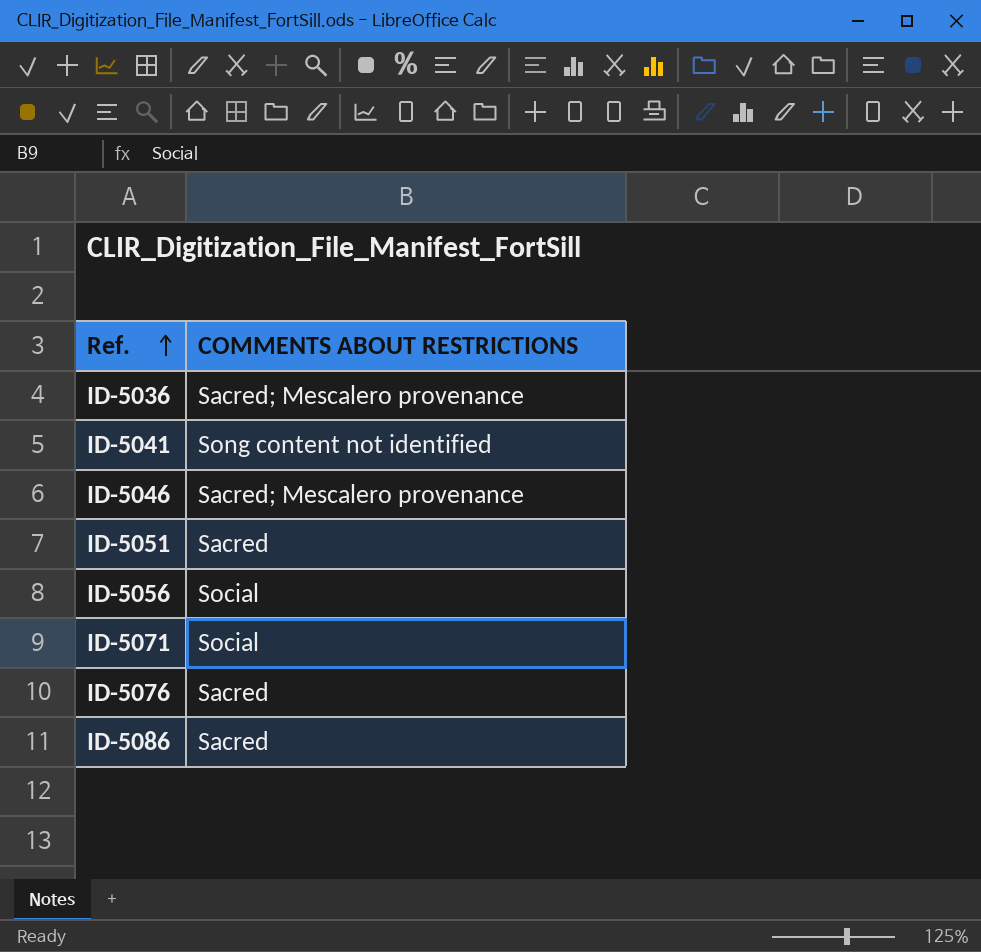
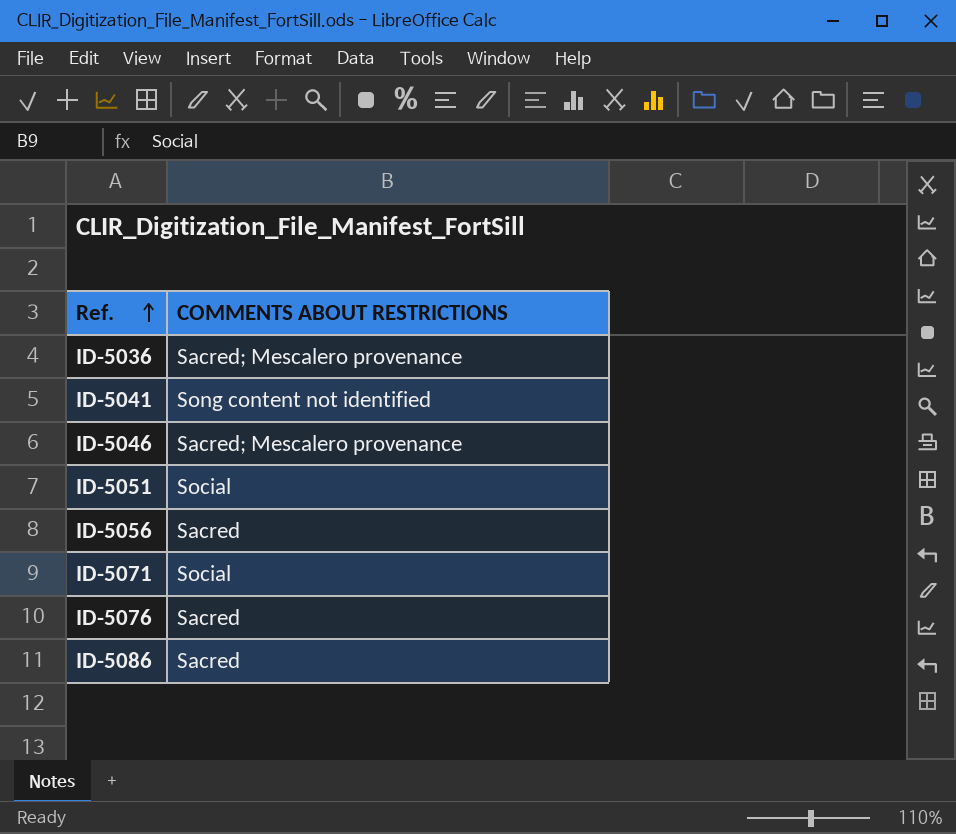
ID-5051 | COMMENTS ABOUT RESTRICTIONS: Sacred -> Social
ID-5056 | COMMENTS ABOUT RESTRICTIONS: Social -> Sacred

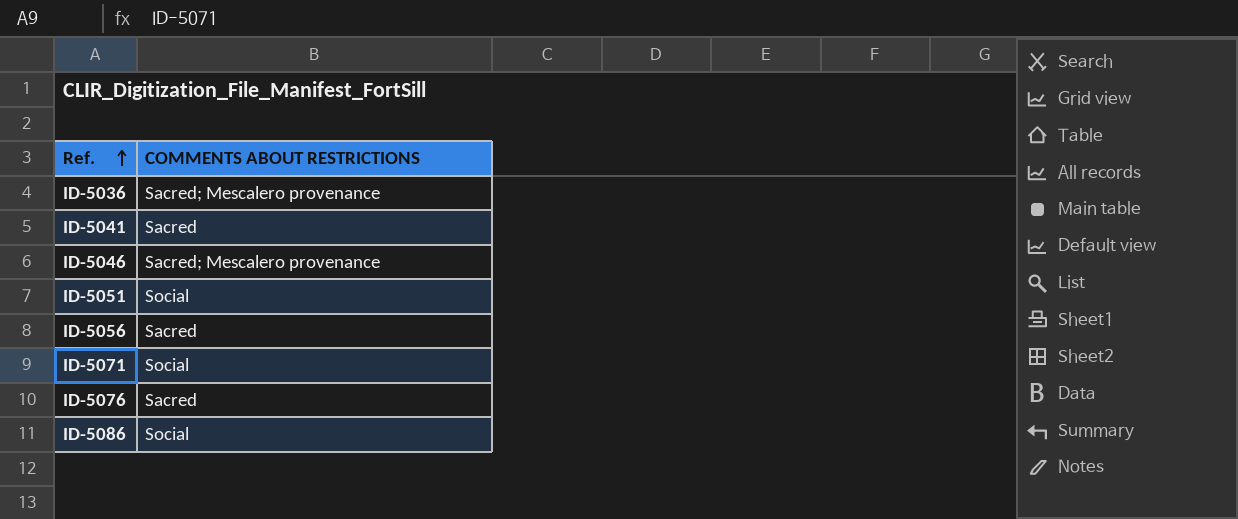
ID-5041 | COMMENTS ABOUT RESTRICTIONS: Song content not identified -> Sacred
ID-5086 | COMMENTS ABOUT RESTRICTIONS: Sacred -> Social

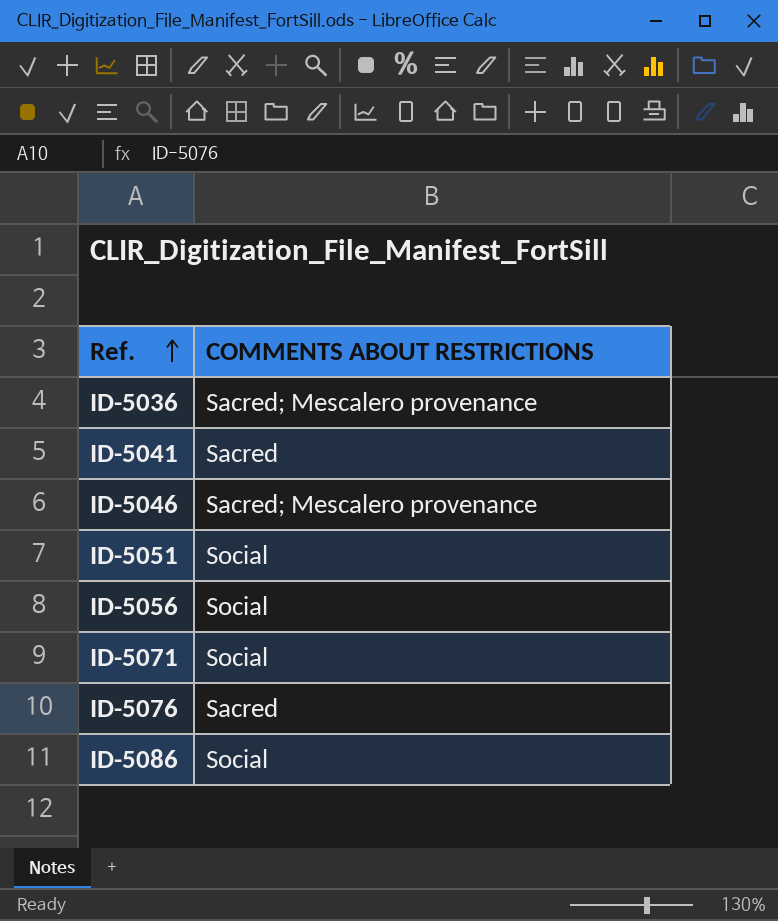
ID-5056 | COMMENTS ABOUT RESTRICTIONS: Sacred -> Social

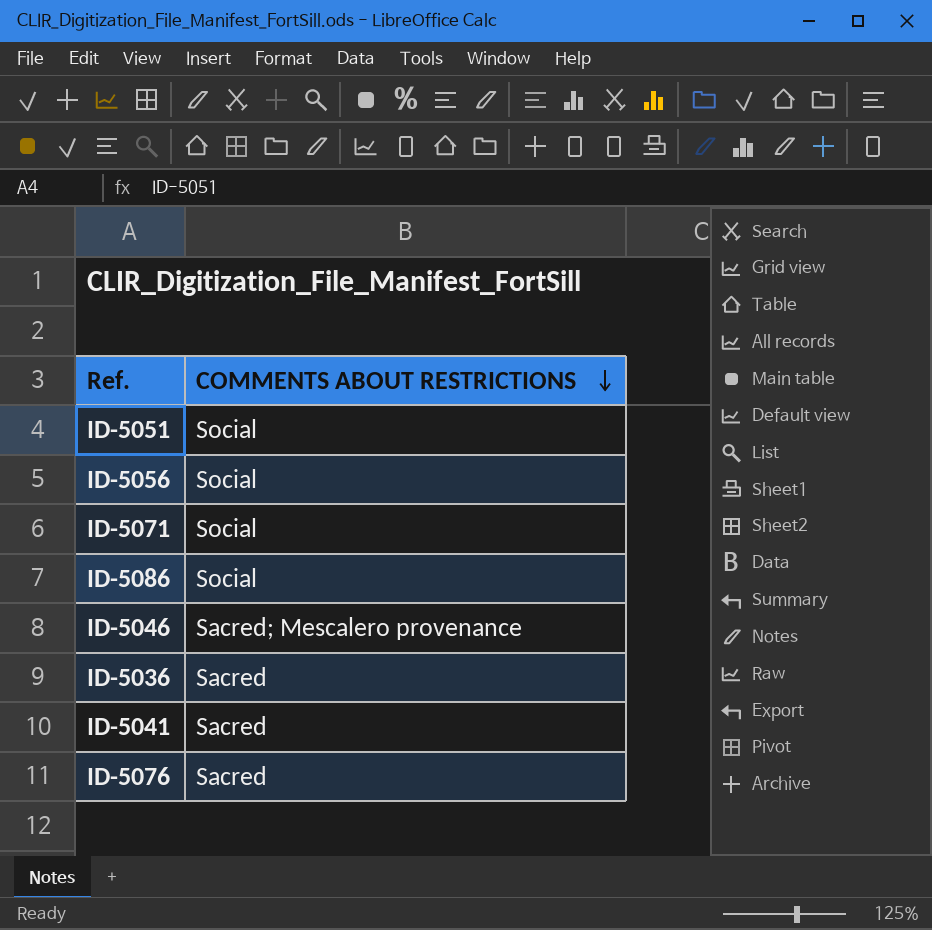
row order: Ref. ascending -> COMMENTS ABOUT RESTRICTIONS descending
ID-5036 | COMMENTS ABOUT RESTRICTIONS: Sacred; Mescalero provenance -> Sacred

